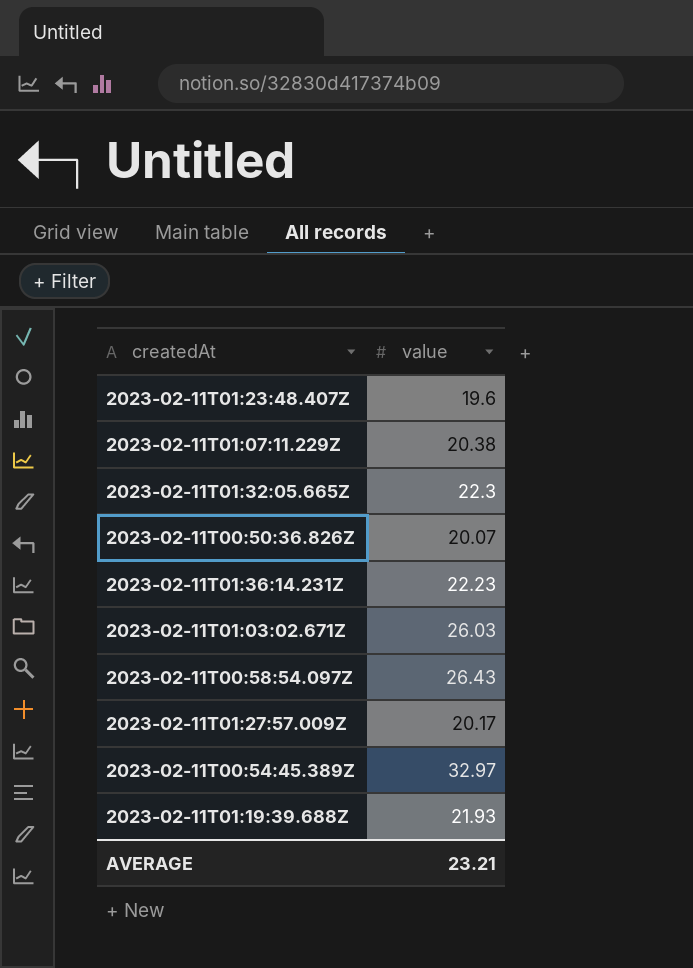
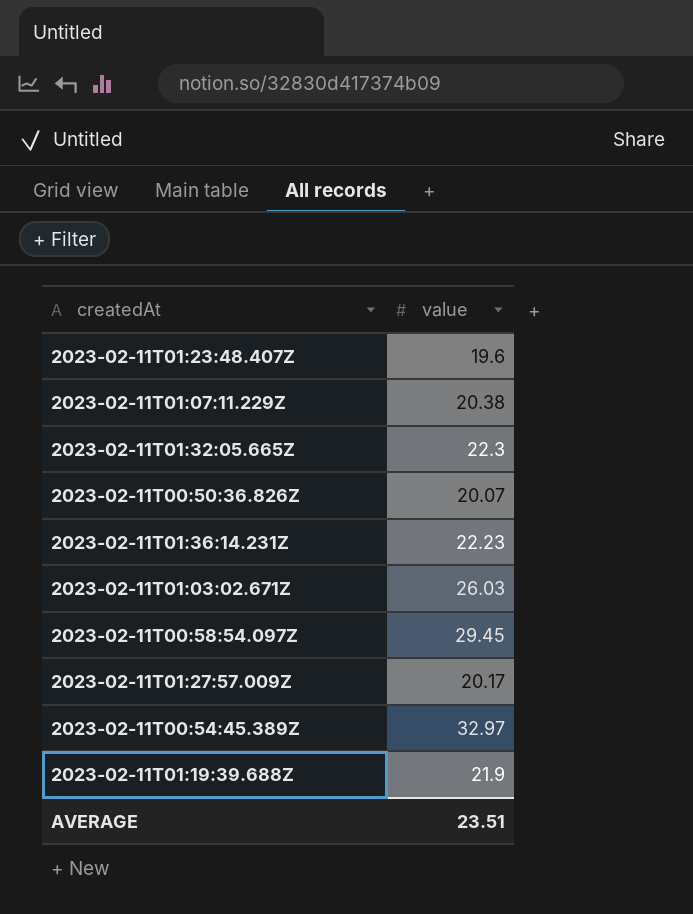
2023-02-11T00:58:54.097Z | value: 26.43 -> 29.45
2023-02-11T01:19:39.688Z | value: 21.93 -> 21.9
AVERAGE | value: 23.21 -> 23.51

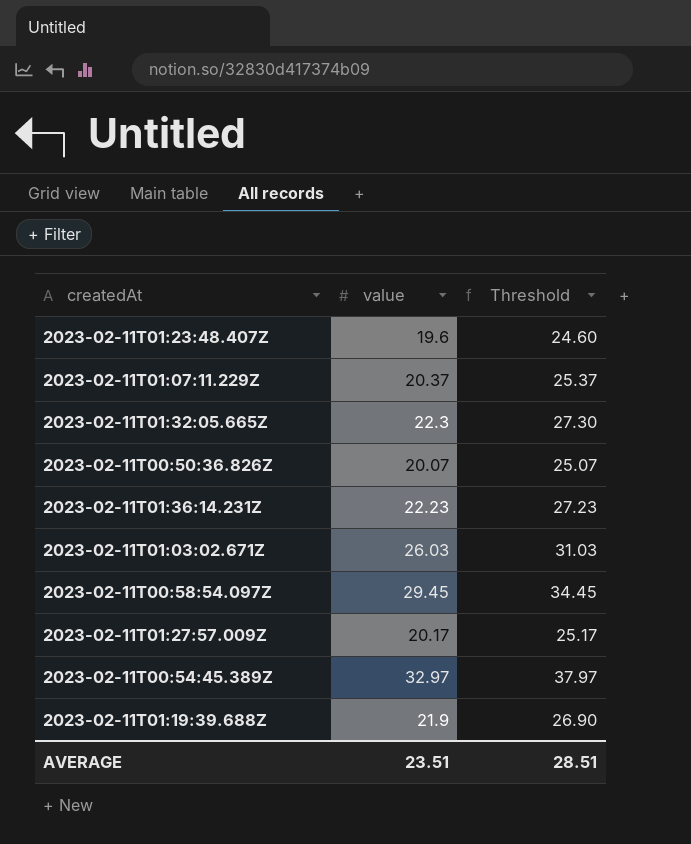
column Threshold | formula: none -> [value] + 5
2023-02-11T01:07:11.229Z | value: 20.38 -> 20.37

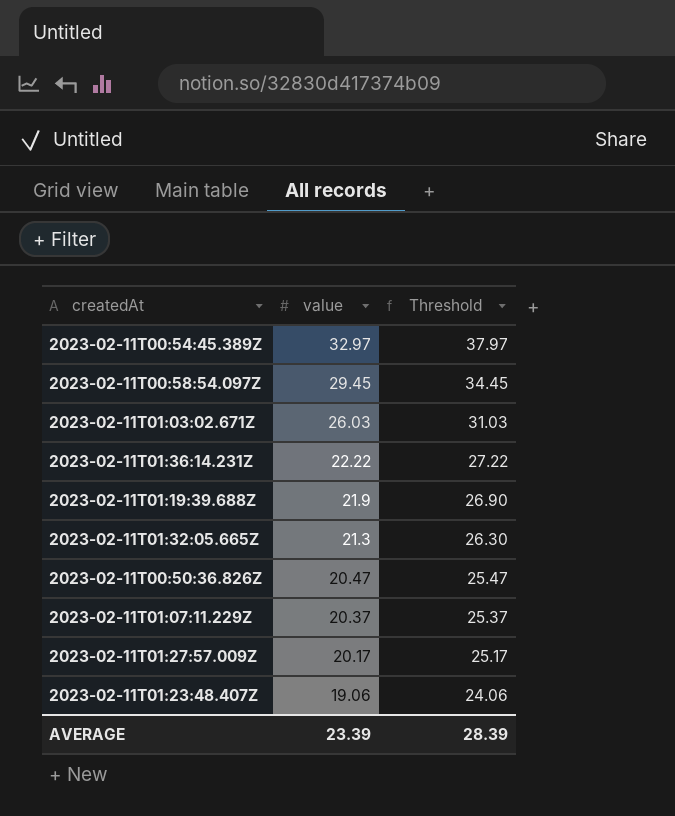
row order: none -> value descending
2023-02-11T01:36:14.231Z | value: 22.23 -> 22.22
2023-02-11T01:36:14.231Z | Threshold: 27.23 -> 27.22
2023-02-11T01:32:05.665Z | value: 22.3 -> 21.3
2023-02-11T01:32:05.665Z | Threshold: 27.30 -> 26.30
2023-02-11T00:50:36.826Z | value: 20.07 -> 20.47
2023-02-11T00:50:36.826Z | Threshold: 25.07 -> 25.47
2023-02-11T01:23:48.407Z | value: 19.6 -> 19.06
2023-02-11T01:23:48.407Z | Threshold: 24.60 -> 24.06
AVERAGE | value: 23.51 -> 23.39
AVERAGE | Threshold: 28.51 -> 28.39

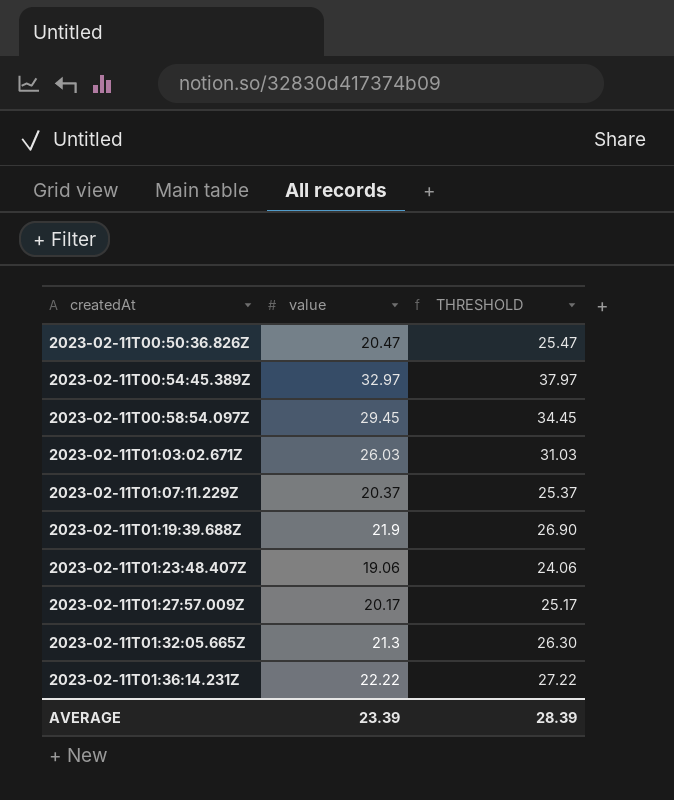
row order: value descending -> createdAt ascending
column name: Threshold -> THRESHOLD

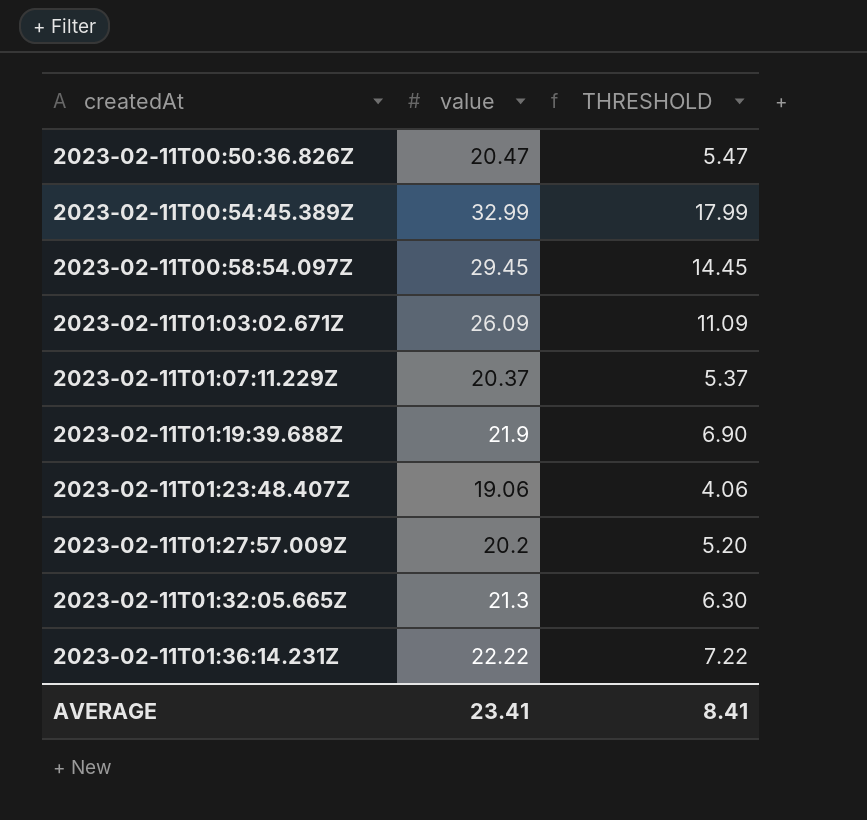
column THRESHOLD | formula: [value] + 5 -> [value] - 15
2023-02-11T00:54:45.389Z | value: 32.97 -> 32.99
2023-02-11T01:03:02.671Z | value: 26.03 -> 26.09
2023-02-11T01:27:57.009Z | value: 20.17 -> 20.2
AVERAGE | value: 23.39 -> 23.41
AVERAGE | THRESHOLD: 28.39 -> 8.41

